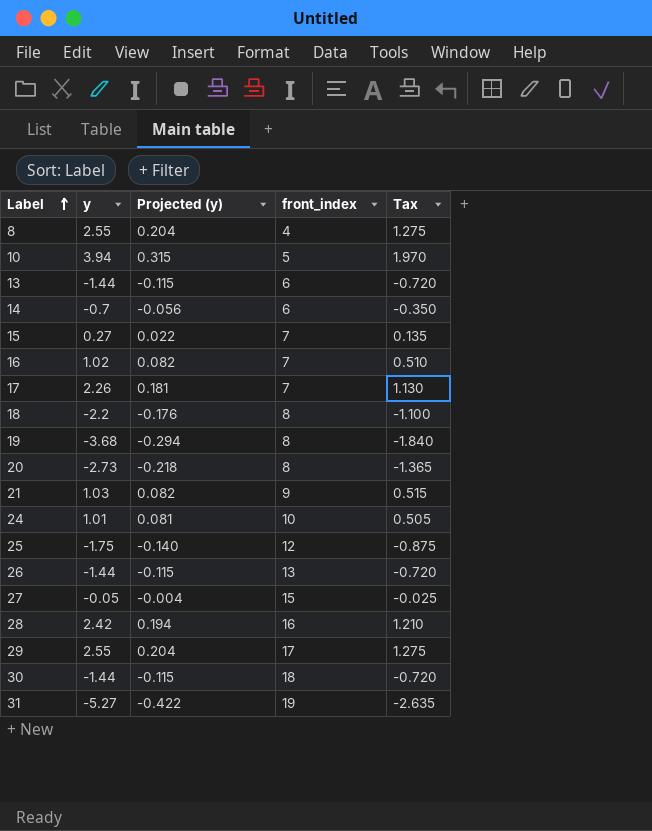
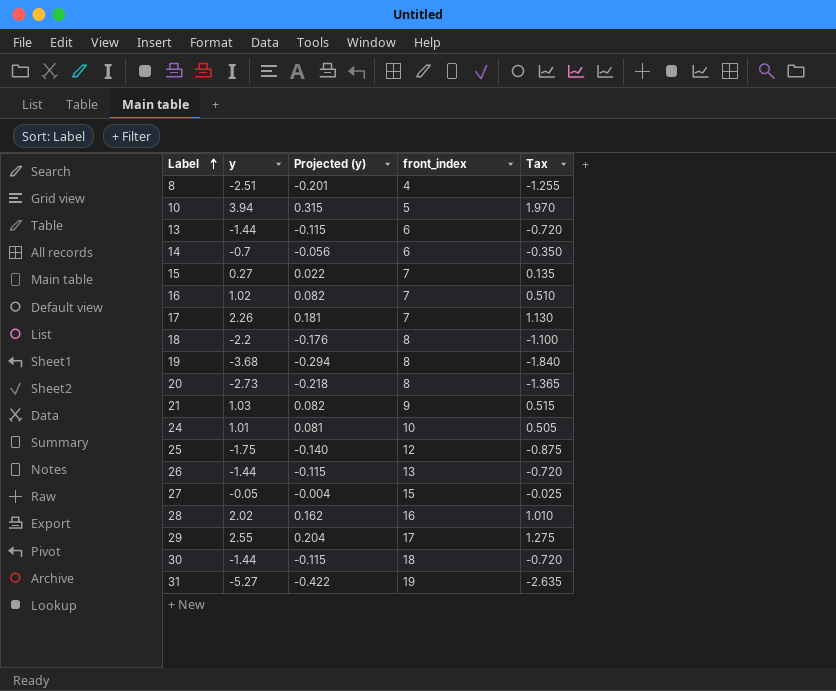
8 | y: 2.55 -> -2.51
8 | Projected (y): 0.204 -> -0.201
8 | Tax: 1.275 -> -1.255
28 | y: 2.42 -> 2.02
28 | Projected (y): 0.194 -> 0.162
28 | Tax: 1.210 -> 1.010

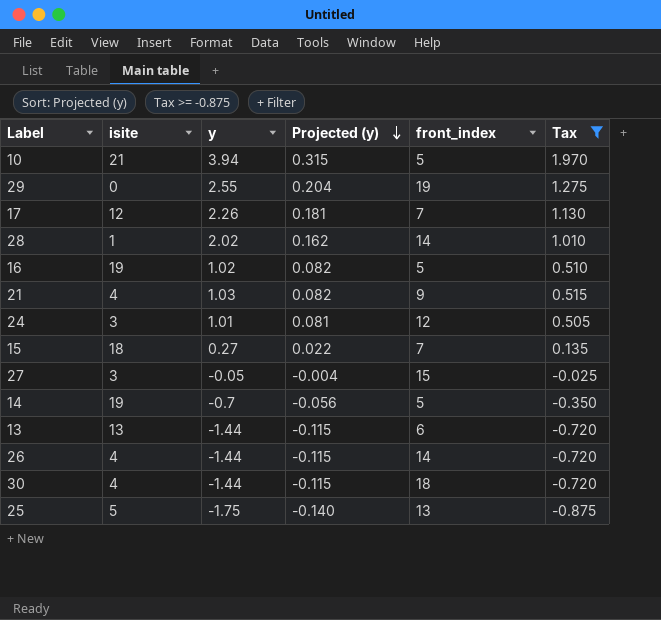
filter: none -> Tax >= -0.875
row order: Label ascending -> Projected (y) descending
column isite | position: none -> 2
29 | front_index: 17 -> 19
28 | front_index: 16 -> 14
16 | front_index: 7 -> 5
24 | front_index: 10 -> 12
14 | front_index: 6 -> 5
26 | front_index: 13 -> 14
25 | front_index: 12 -> 13

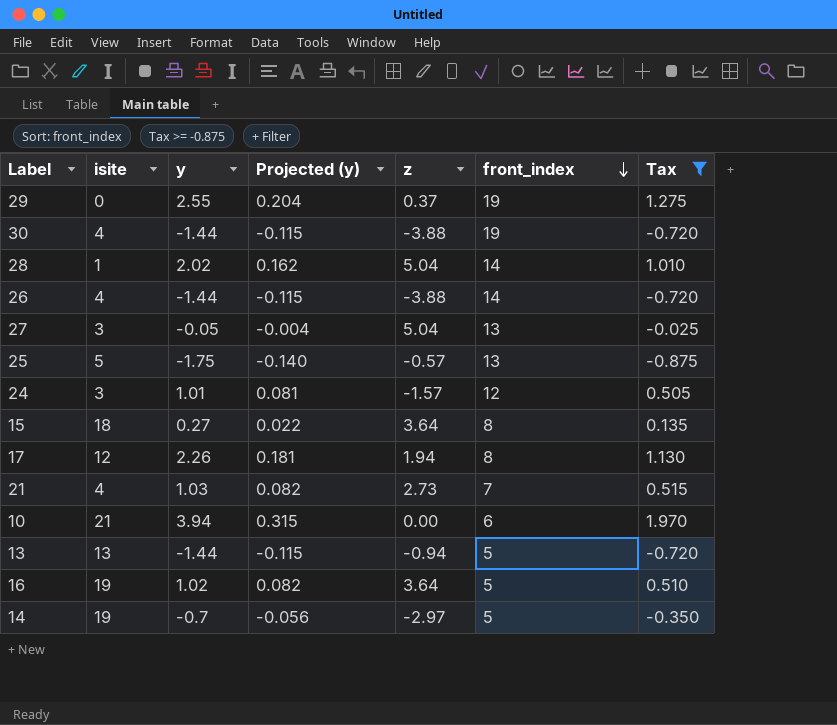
row order: Projected (y) descending -> front_index descending
column z | position: none -> 5
30 | front_index: 18 -> 19
27 | front_index: 15 -> 13
15 | front_index: 7 -> 8
17 | front_index: 7 -> 8
21 | front_index: 9 -> 7
10 | front_index: 5 -> 6
13 | front_index: 6 -> 5

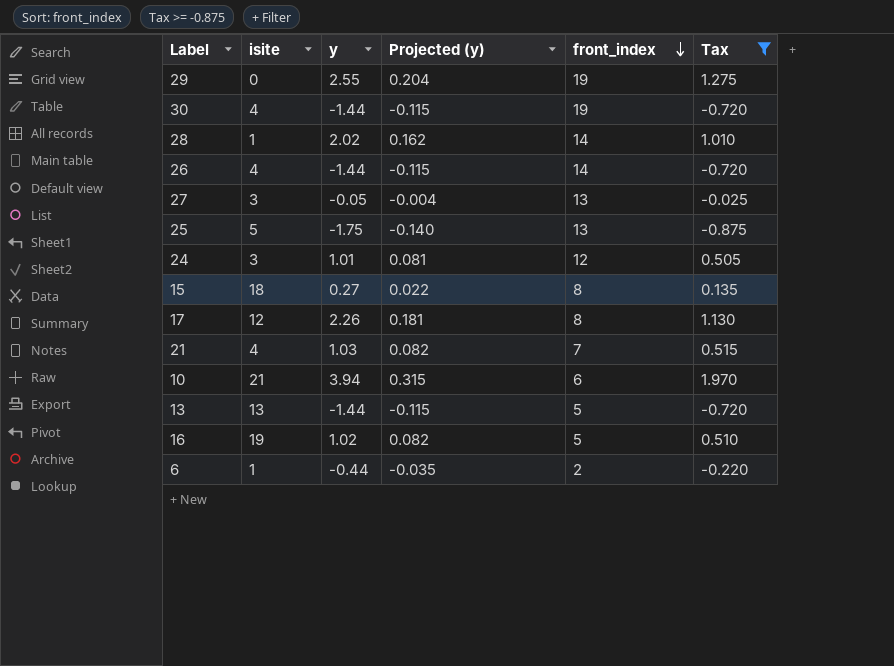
column z | position: 5 -> none
row 14: 19 | -0.7 | -0.056 | -2.97 | 5 | -0.350 -> none
row 6: none -> 1 | -0.44 | -0.035 | 2 | -0.220

